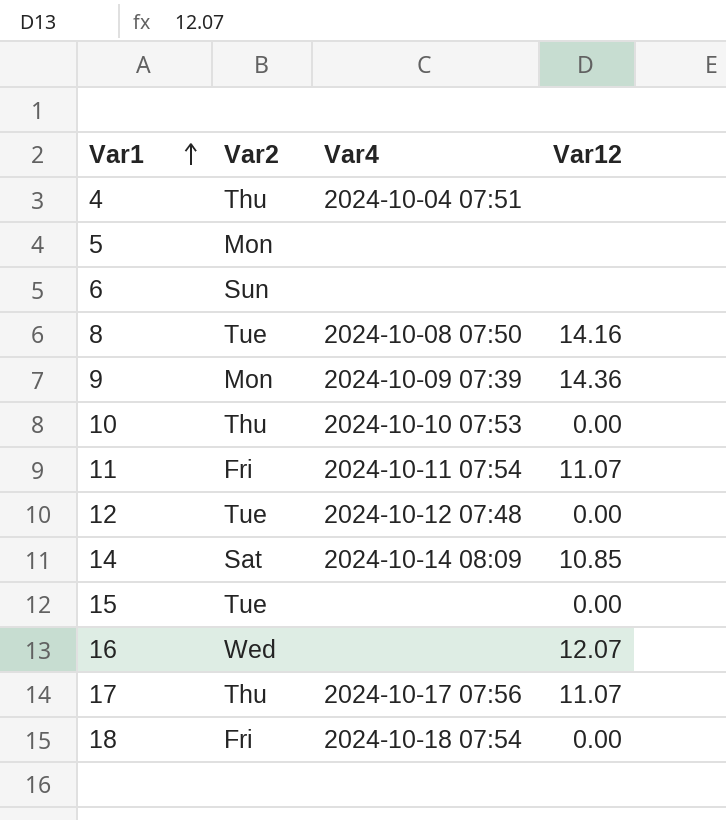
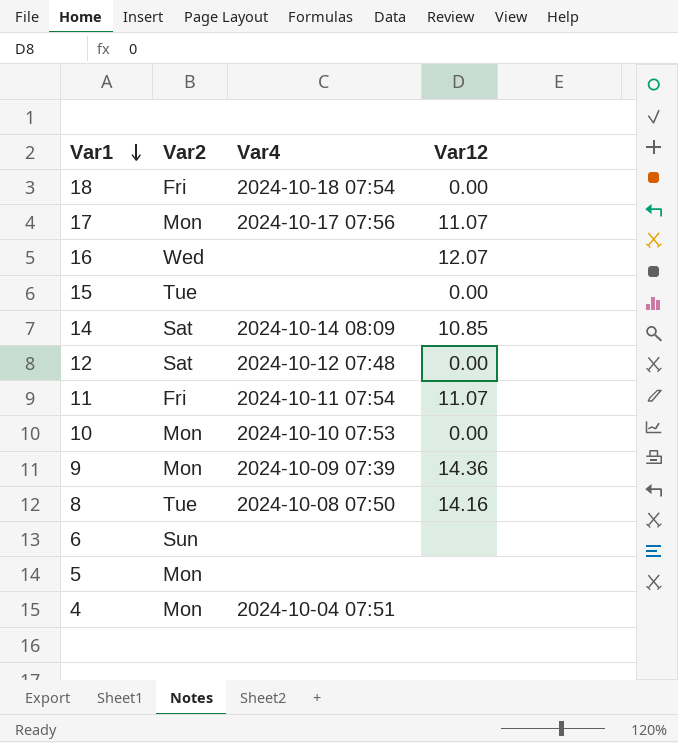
row order: Var1 ascending -> Var1 descending
17 | Var2: Thu -> Mon
12 | Var2: Tue -> Sat
10 | Var2: Thu -> Mon
4 | Var2: Thu -> Mon

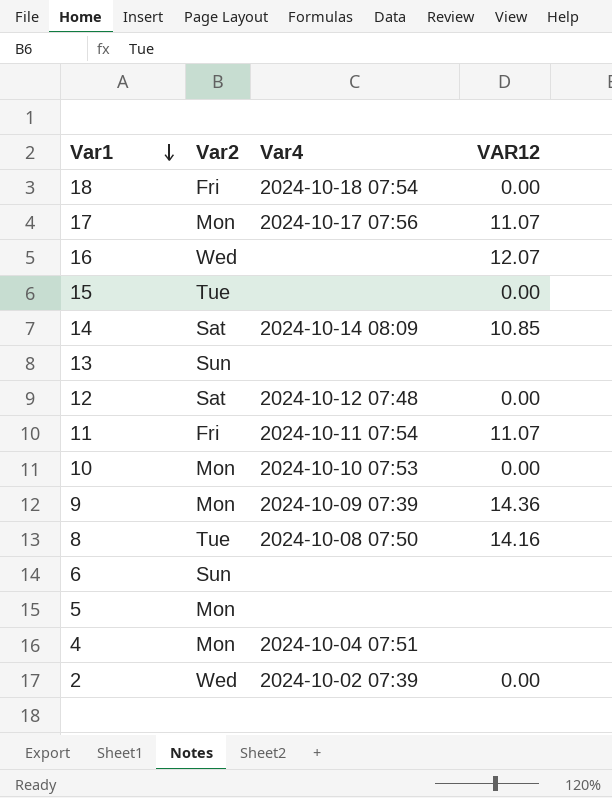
column name: Var12 -> VAR12
row 13: none -> Sun | none | none
row 2: none -> Wed | 2024-10-02 07:39 | 0.00

